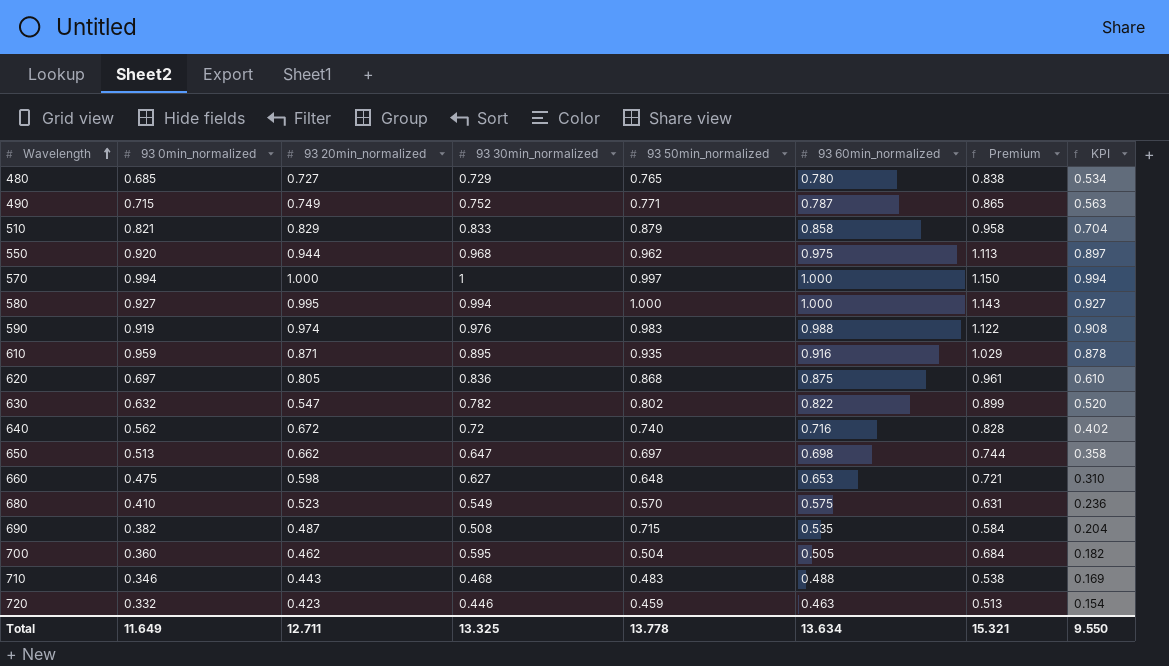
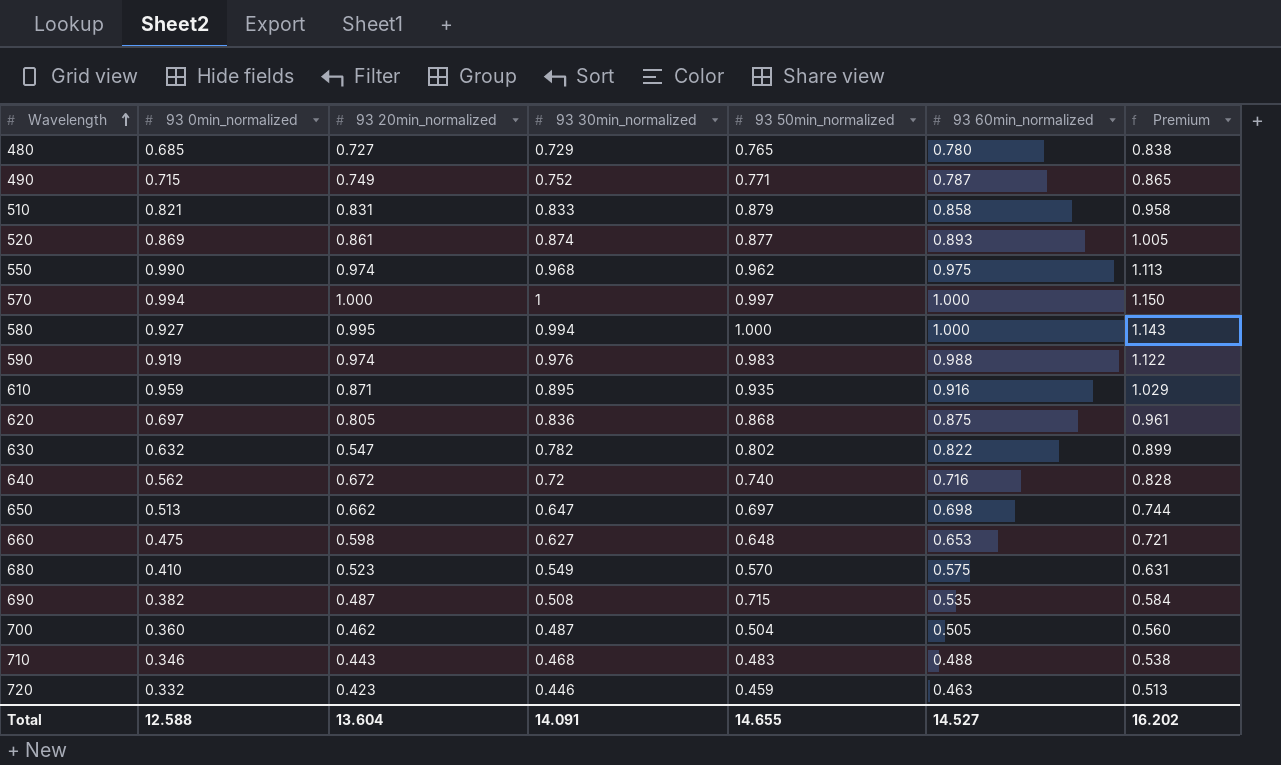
column KPI | formula: [93 0min_normalized] * [93 60min_normalized] -> none
510 | 93 20min_normalized: 0.829 -> 0.831
row 520: none -> 0.869 | 0.861 | 0.874 | 0.877 | 0.893 | 1.005
550 | 93 0min_normalized: 0.920 -> 0.990
550 | 93 20min_normalized: 0.944 -> 0.974
700 | 93 30min_normalized: 0.595 -> 0.487
700 | Premium: 0.684 -> 0.560
Total | 93 0min_normalized: 11.649 -> 12.588
Total | 93 20min_normalized: 12.711 -> 13.604
Total | 93 30min_normalized: 13.325 -> 14.091
Total | 93 50min_normalized: 13.778 -> 14.655
Total | 93 60min_normalized: 13.634 -> 14.527
Total | Premium: 15.321 -> 16.202

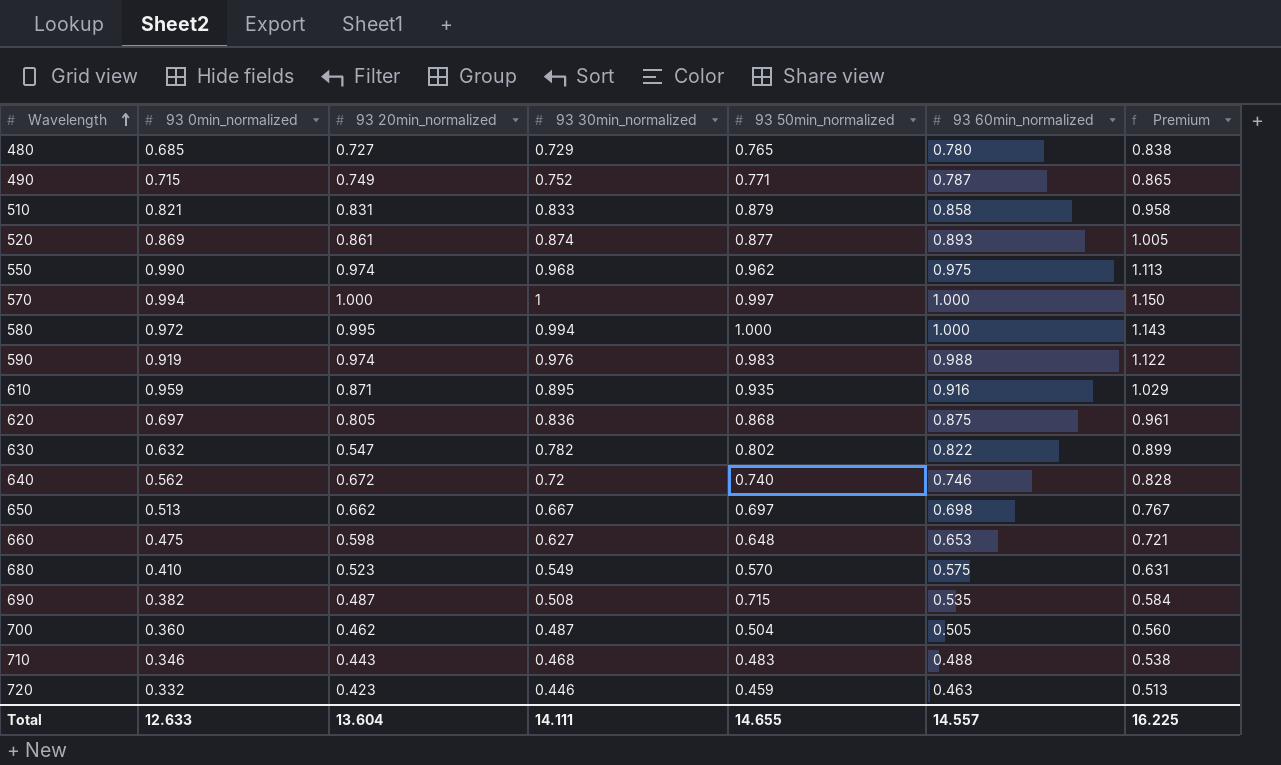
580 | 93 0min_normalized: 0.927 -> 0.972
640 | 93 60min_normalized: 0.716 -> 0.746
650 | 93 30min_normalized: 0.647 -> 0.667
650 | Premium: 0.744 -> 0.767
Total | 93 0min_normalized: 12.588 -> 12.633
Total | 93 30min_normalized: 14.091 -> 14.111
Total | 93 60min_normalized: 14.527 -> 14.557
Total | Premium: 16.202 -> 16.225

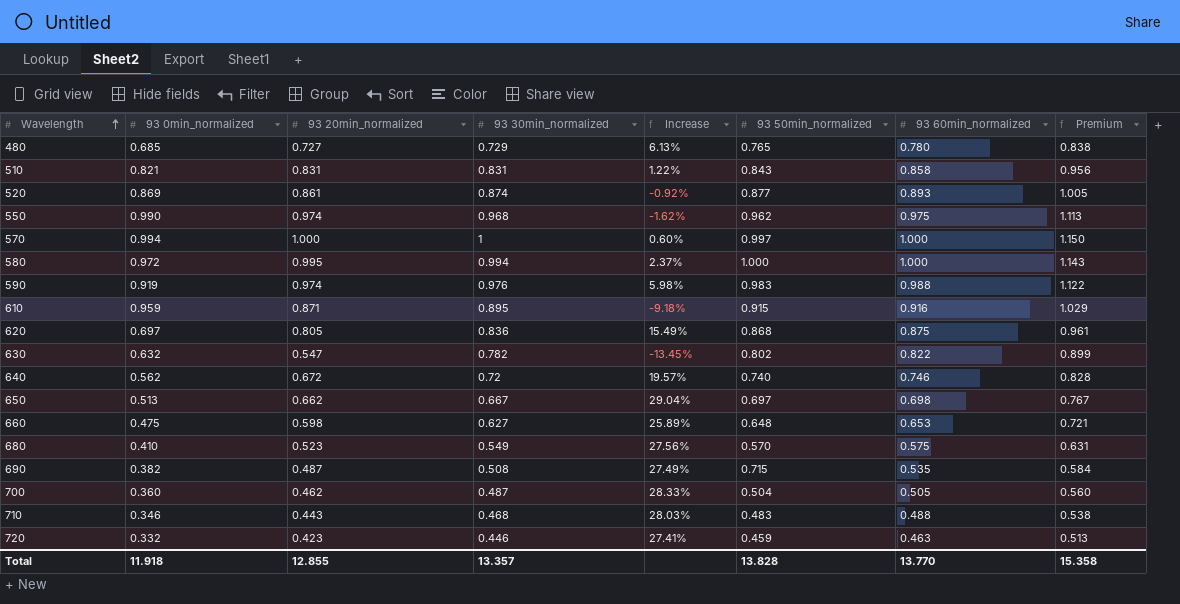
column Increase | formula: none -> ([93 20min_normalized] - [93 0min_normalized]) / [93 0min_normalized]
row 490: 0.715 | 0.749 | 0.752 | 0.771 | 0.787 | 0.865 -> none
510 | 93 30min_normalized: 0.833 -> 0.831
510 | 93 50min_normalized: 0.879 -> 0.843
510 | Premium: 0.958 -> 0.956
610 | 93 50min_normalized: 0.935 -> 0.915
Total | 93 0min_normalized: 12.633 -> 11.918
Total | 93 20min_normalized: 13.604 -> 12.855
Total | 93 30min_normalized: 14.111 -> 13.357
Total | 93 50min_normalized: 14.655 -> 13.828
Total | 93 60min_normalized: 14.557 -> 13.770
Total | Premium: 16.225 -> 15.358

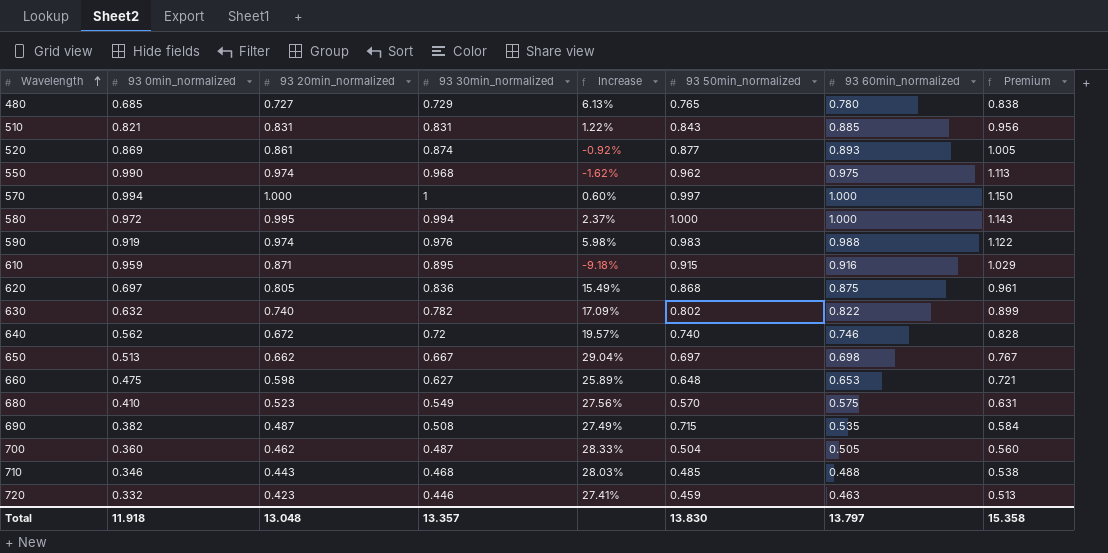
510 | 93 60min_normalized: 0.858 -> 0.885
630 | 93 20min_normalized: 0.547 -> 0.740
630 | Increase: -13.45% -> 17.09%
710 | 93 50min_normalized: 0.483 -> 0.485
Total | 93 20min_normalized: 12.855 -> 13.048
Total | 93 50min_normalized: 13.828 -> 13.830
Total | 93 60min_normalized: 13.770 -> 13.797

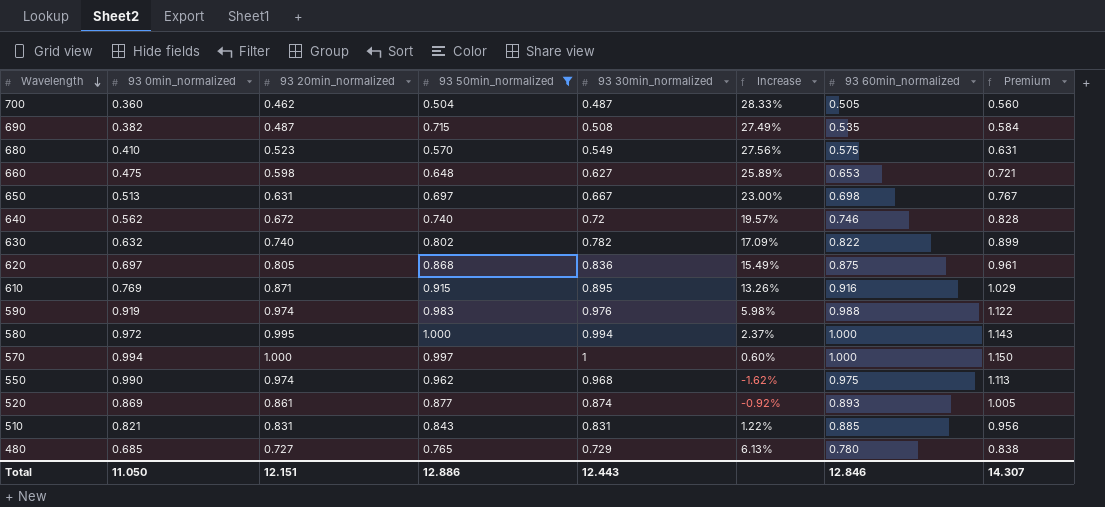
filter: none -> 93 50min_normalized >= 0.504
row order: Wavelength ascending -> Wavelength descending
column 93 50min_normalized | position: 6 -> 4
650 | 93 20min_normalized: 0.662 -> 0.631
650 | Increase: 29.04% -> 23.00%
610 | 93 0min_normalized: 0.959 -> 0.769
610 | Increase: -9.18% -> 13.26%
Total | 93 0min_normalized: 11.918 -> 11.050
Total | 93 20min_normalized: 13.048 -> 12.151
Total | 93 50min_normalized: 13.830 -> 12.886
Total | 93 30min_normalized: 13.357 -> 12.443
Total | 93 60min_normalized: 13.797 -> 12.846
Total | Premium: 15.358 -> 14.307

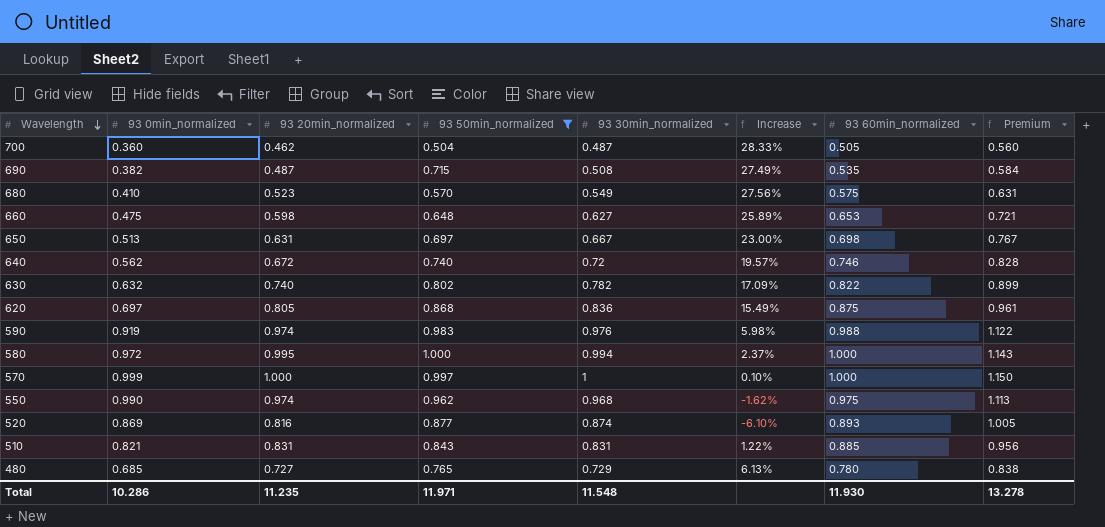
row 610: 0.769 | 0.871 | 0.915 | 0.895 | 13.26% | 0.916 | 1.029 -> none
570 | 93 0min_normalized: 0.994 -> 0.999
570 | Increase: 0.60% -> 0.10%
520 | 93 20min_normalized: 0.861 -> 0.816
520 | Increase: -0.92% -> -6.10%
Total | 93 0min_normalized: 11.050 -> 10.286
Total | 93 20min_normalized: 12.151 -> 11.235
Total | 93 50min_normalized: 12.886 -> 11.971
Total | 93 30min_normalized: 12.443 -> 11.548
Total | 93 60min_normalized: 12.846 -> 11.930
Total | Premium: 14.307 -> 13.278

